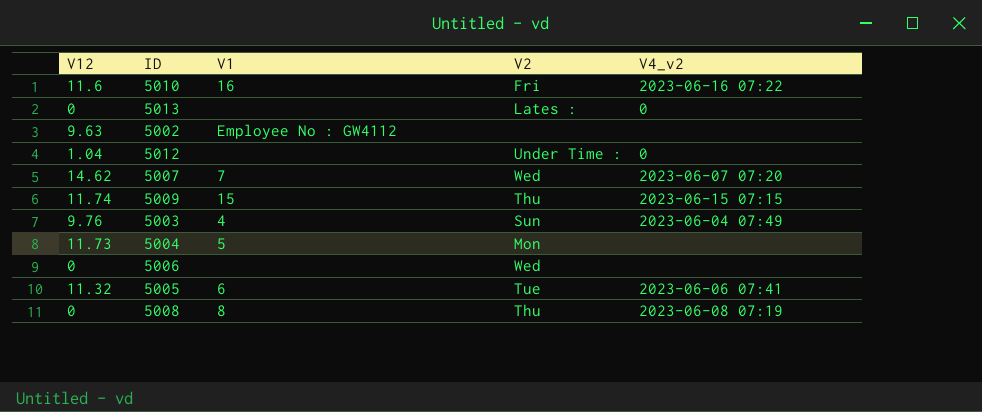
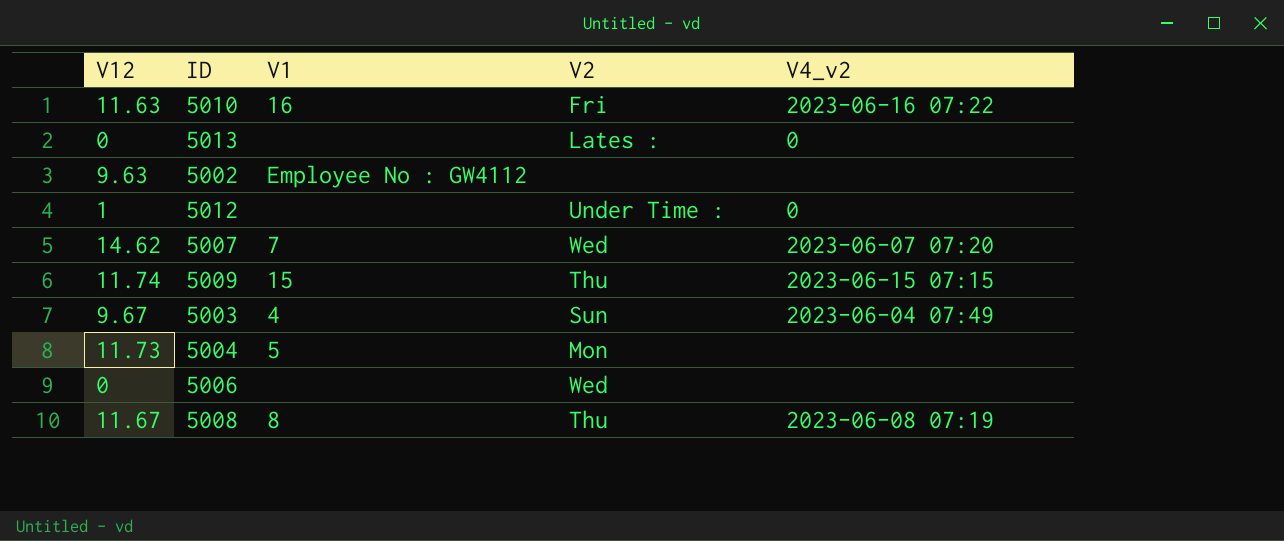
row 5005: 11.32 | 6 | Tue | 2023-06-06 07:41 -> none
5010 | V12: 11.6 -> 11.63
5012 | V12: 1.04 -> 1
5003 | V12: 9.76 -> 9.67
5008 | V12: 0 -> 11.67

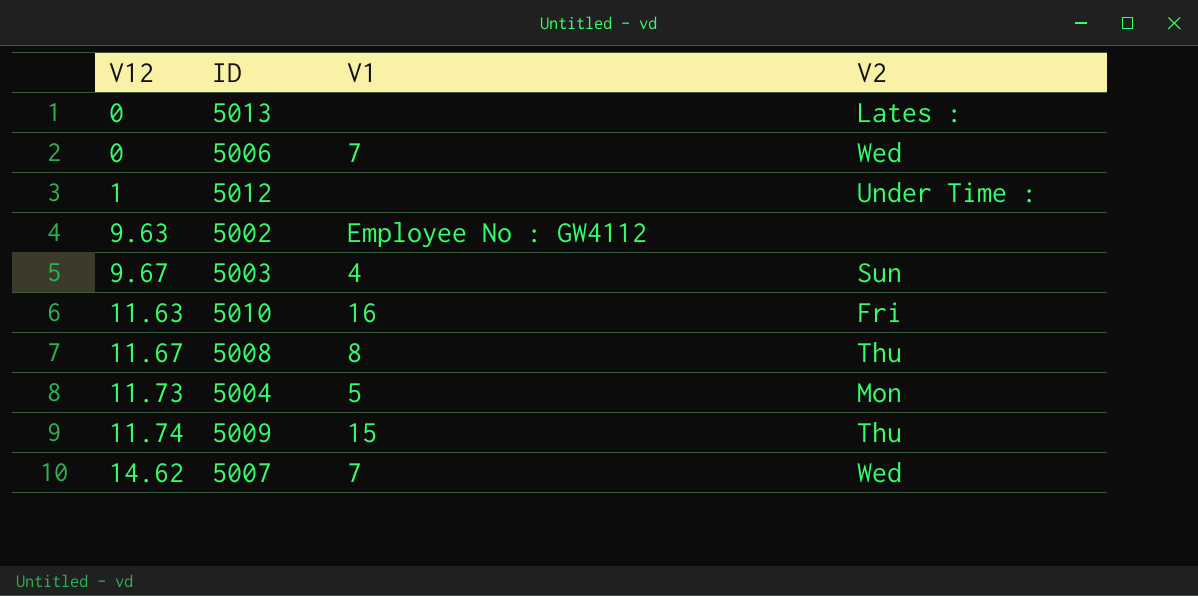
row order: none -> V12 ascending
column V4_v2 | position: 5 -> none
5006 | V1: none -> 7

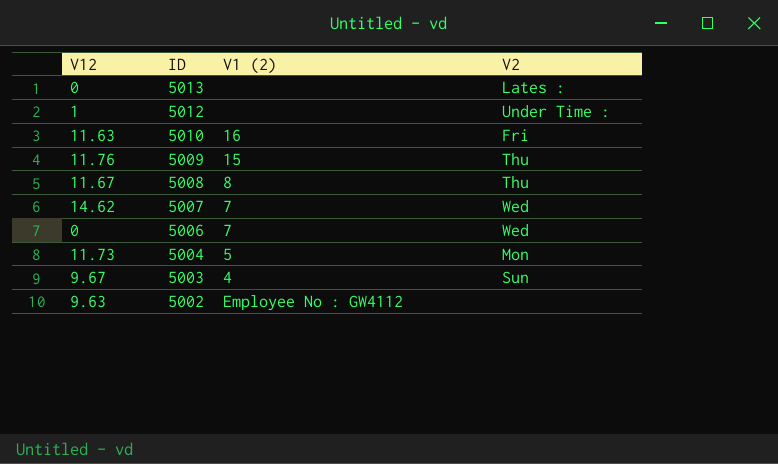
row order: V12 ascending -> ID descending
column name: V1 -> V1 (2)
5009 | V12: 11.74 -> 11.76

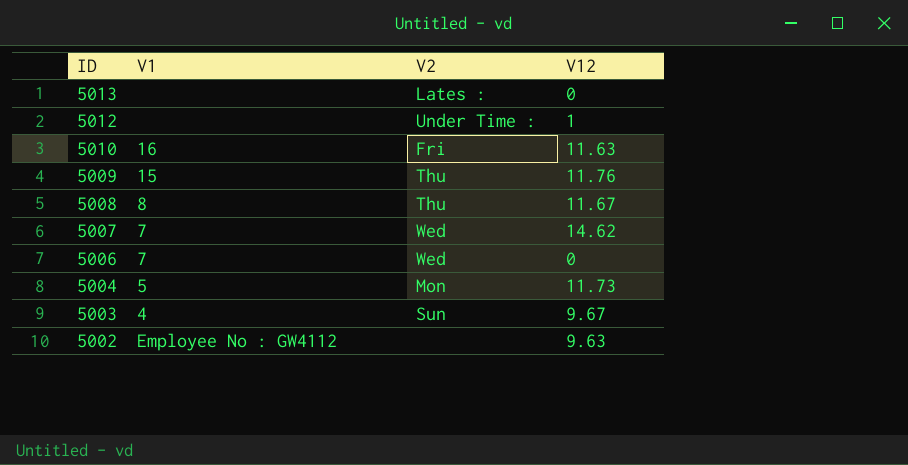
column name: V1 (2) -> V1
column V12 | position: 1 -> 4

